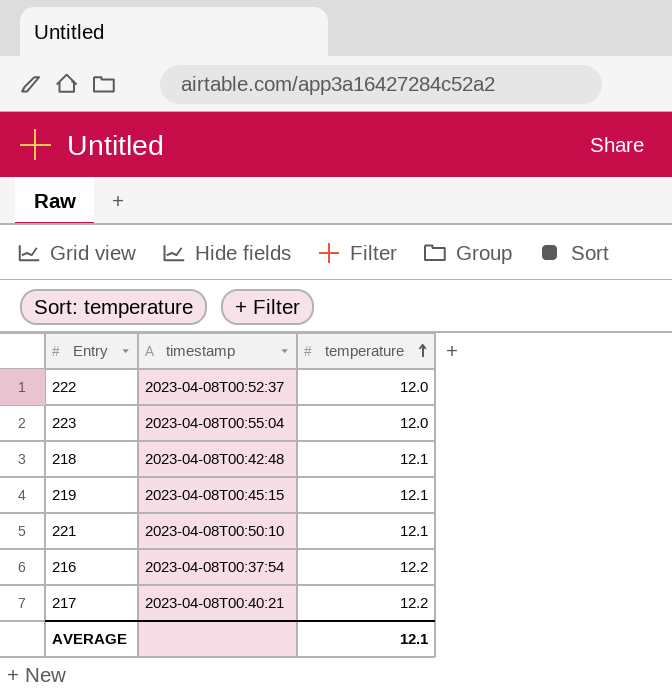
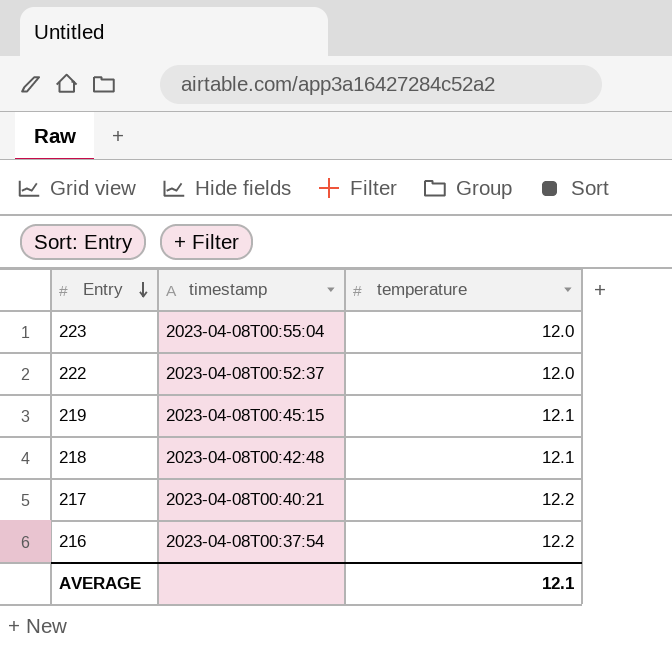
row order: temperature ascending -> Entry descending
row 221: 2023-04-08T00:50:10 | 12.1 -> none

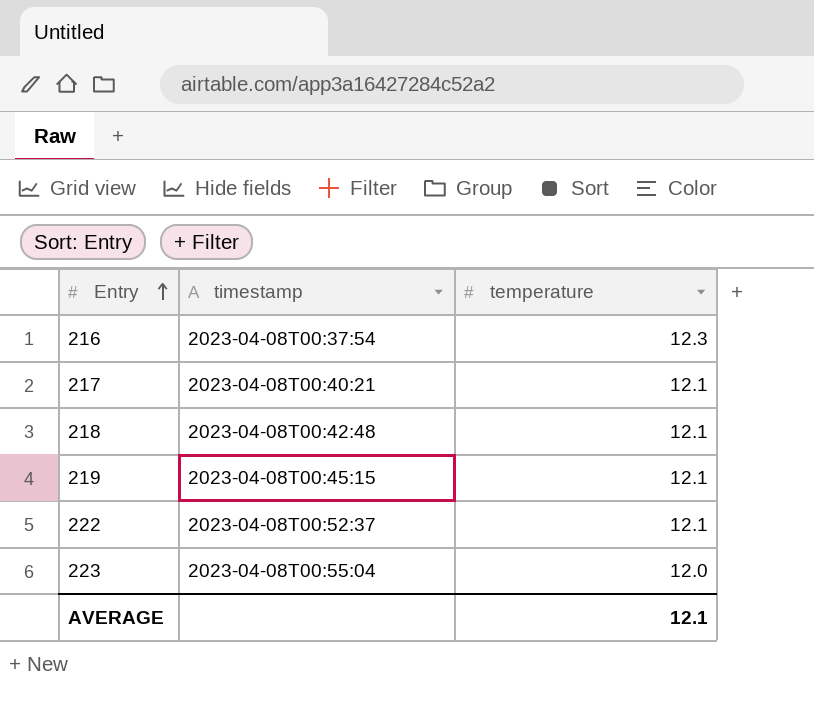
row order: Entry descending -> Entry ascending
216 | temperature: 12.2 -> 12.3
217 | temperature: 12.2 -> 12.1
222 | temperature: 12.0 -> 12.1

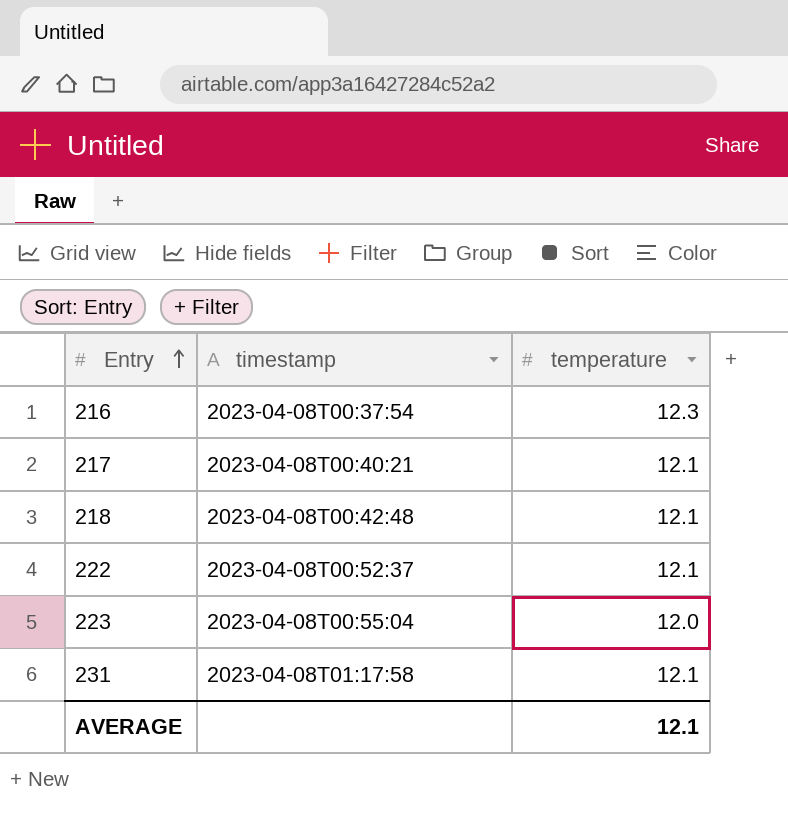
row 219: 2023-04-08T00:45:15 | 12.1 -> none
row 231: none -> 2023-04-08T01:17:58 | 12.1

